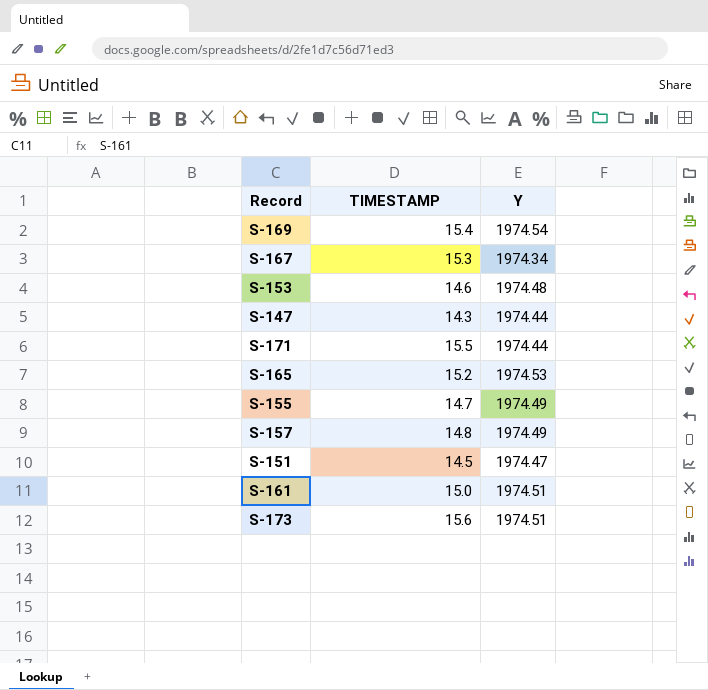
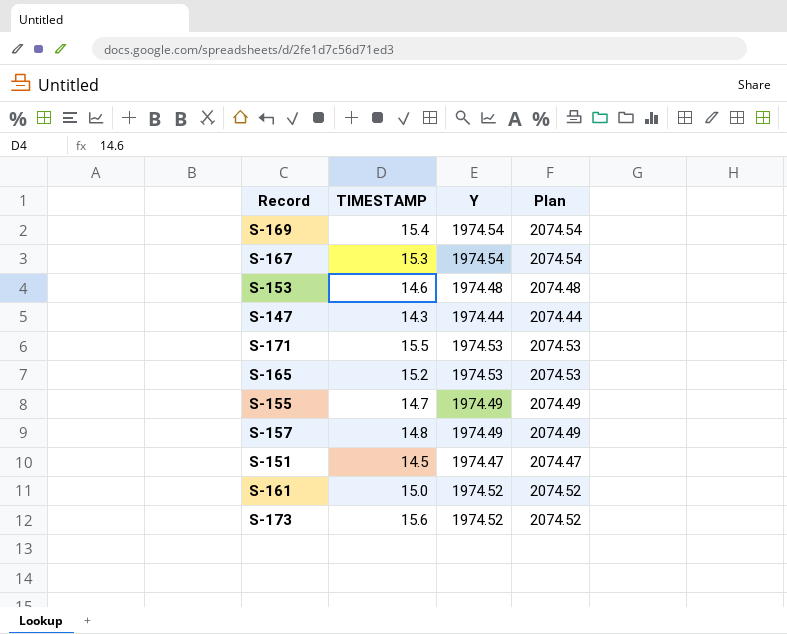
column Plan | formula: none -> [Y] + 100
S-167 | Y: 1974.34 -> 1974.54
S-171 | Y: 1974.44 -> 1974.53
S-161 | Y: 1974.51 -> 1974.52
S-173 | Y: 1974.51 -> 1974.52

